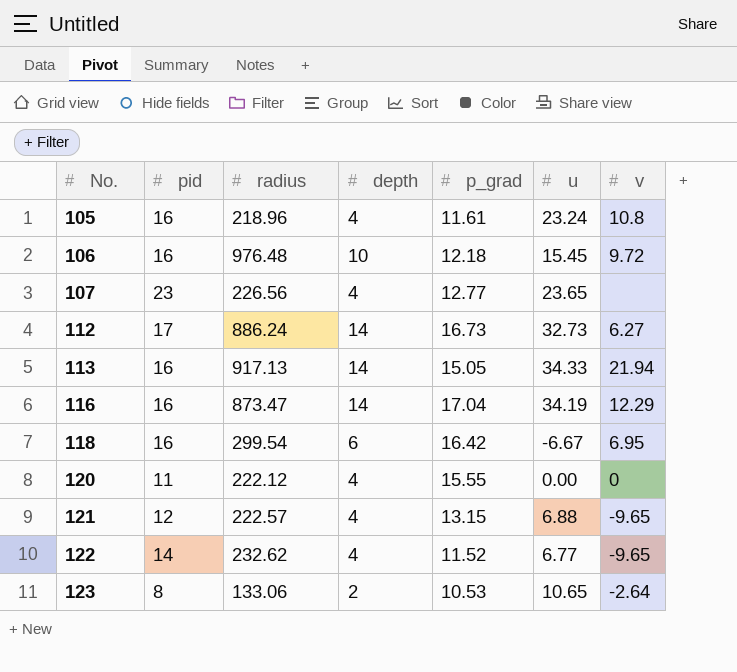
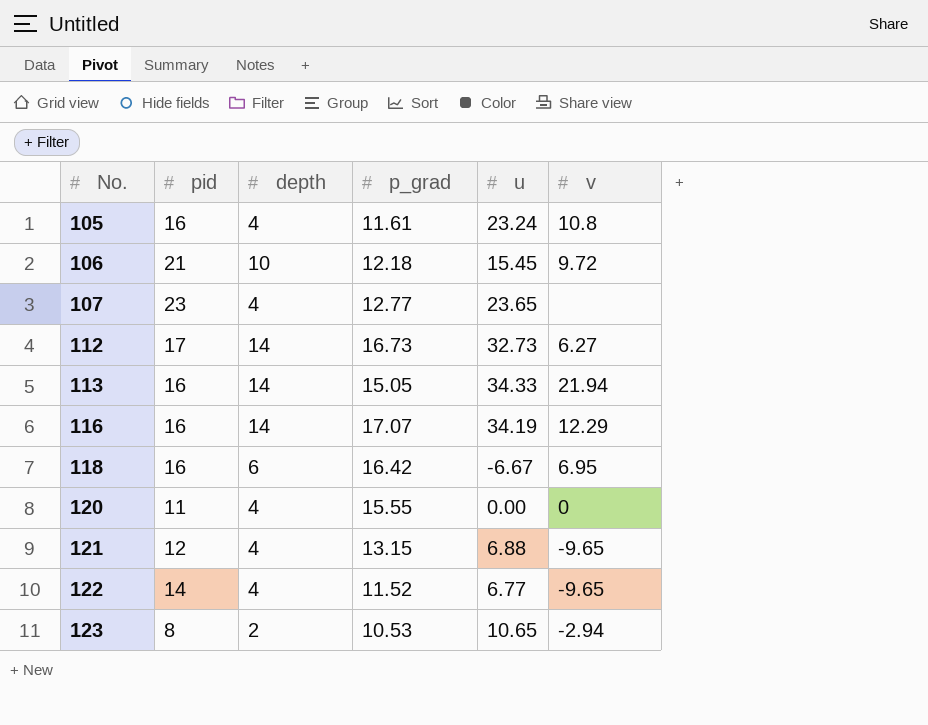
column radius | position: 3 -> none
106 | pid: 16 -> 21
116 | p_grad: 17.04 -> 17.07
123 | v: -2.64 -> -2.94

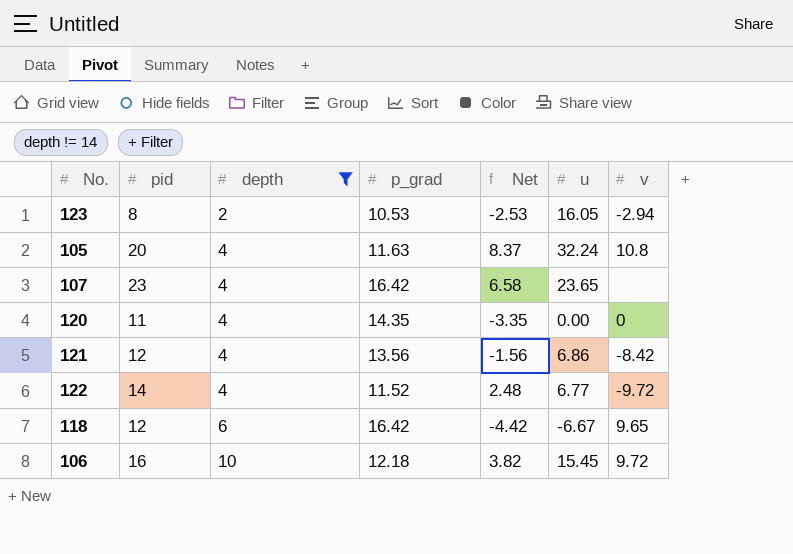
filter: none -> depth != 14
row order: No. ascending -> depth ascending
column Net | formula: none -> [pid] - [p_grad]
123 | u: 10.65 -> 16.05
105 | pid: 16 -> 20
105 | p_grad: 11.61 -> 11.63
105 | u: 23.24 -> 32.24
107 | p_grad: 12.77 -> 16.42
120 | p_grad: 15.55 -> 14.35
121 | p_grad: 13.15 -> 13.56
121 | u: 6.88 -> 6.86
121 | v: -9.65 -> -8.42
122 | v: -9.65 -> -9.72
118 | pid: 16 -> 12
118 | v: 6.95 -> 9.65
106 | pid: 21 -> 16

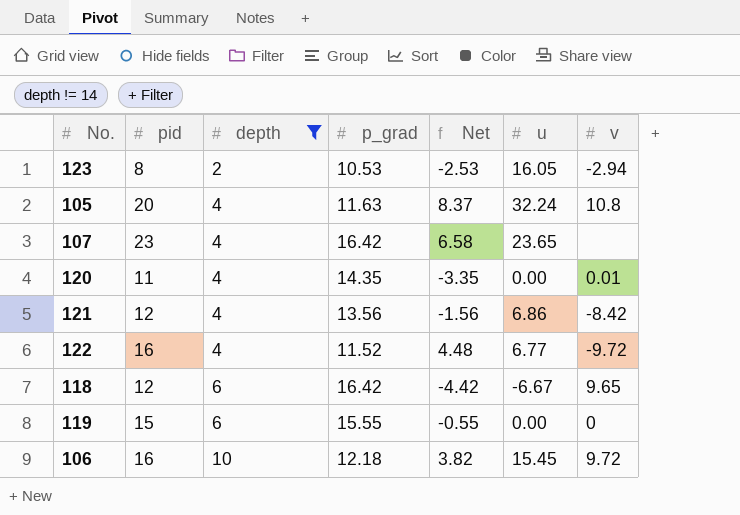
120 | v: 0 -> 0.01
122 | pid: 14 -> 16
122 | Net: 2.48 -> 4.48
row 119: none -> 15 | 6 | 15.55 | -0.55 | 0.00 | 0

